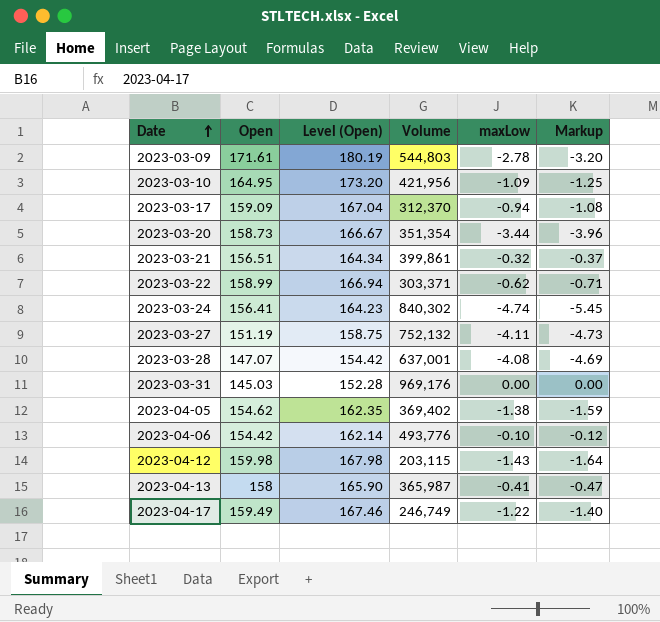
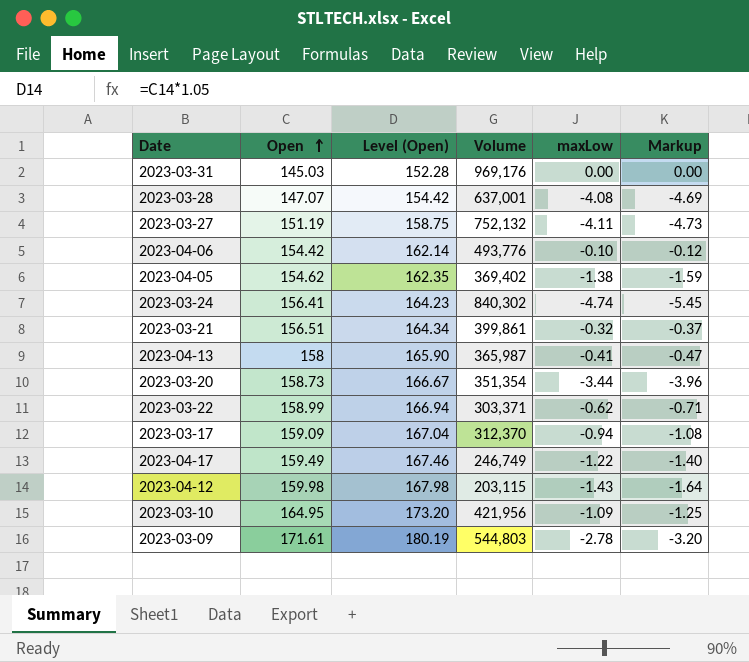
row order: Date ascending -> Open ascending

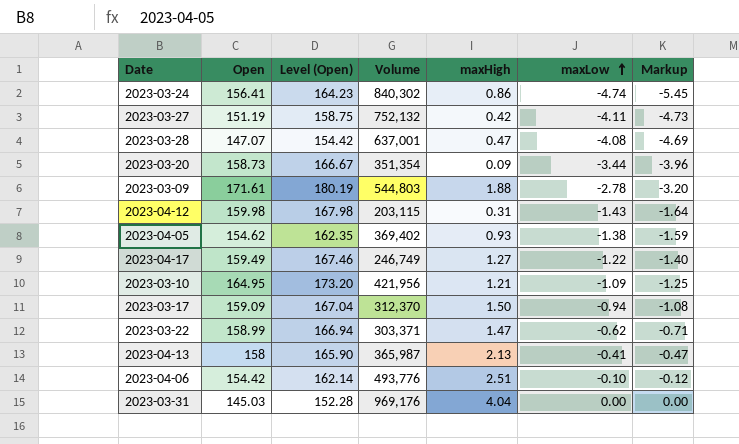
row order: Open ascending -> maxLow ascending
column maxHigh | position: none -> 5
row 2023-03-21: 156.51 | 164.34 | 399,861 | -0.32 | -0.37 -> none

